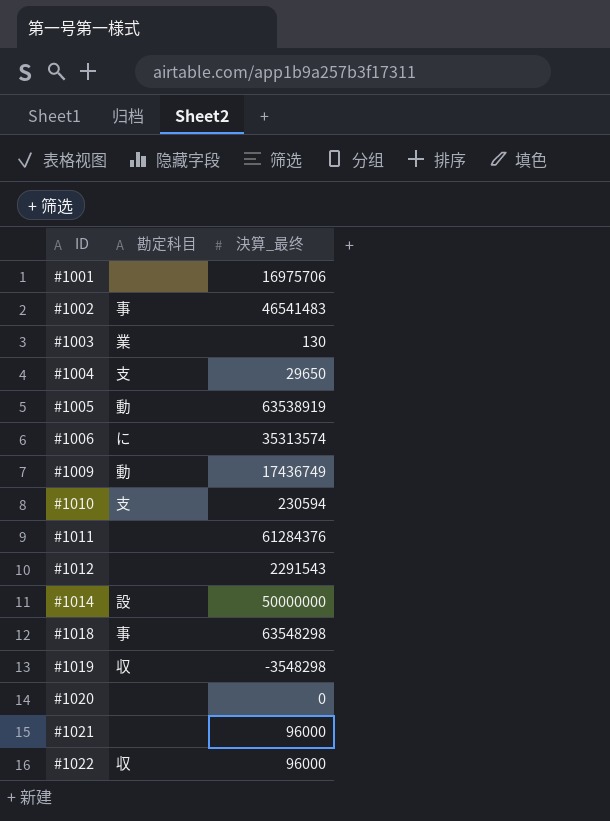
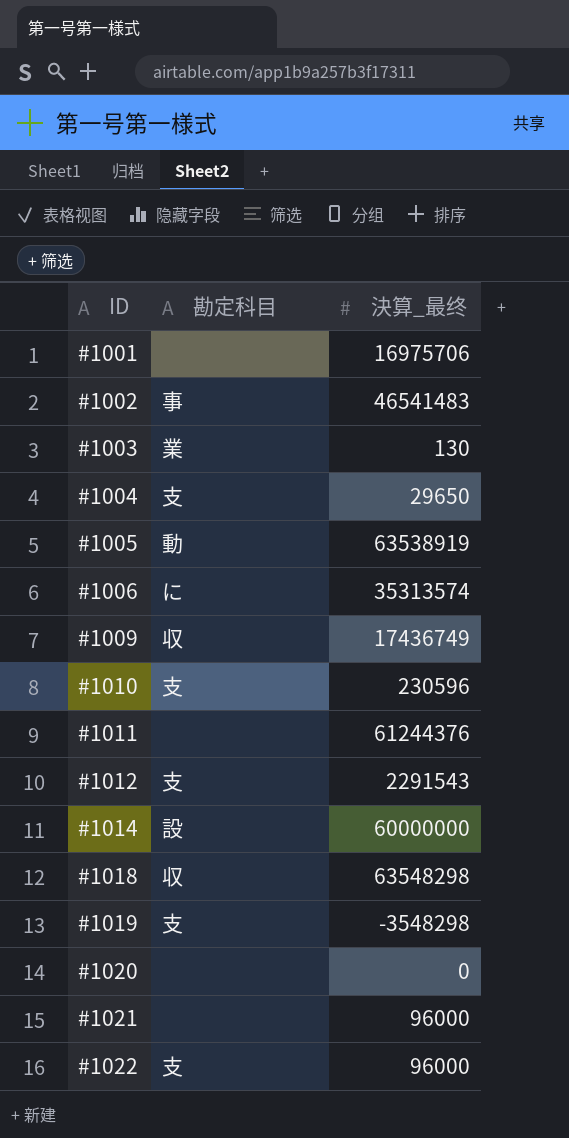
#1009 | 勘定科目: 動 -> 収
#1010 | 決算_最终: 230594 -> 230596
#1011 | 決算_最终: 61284376 -> 61244376
#1012 | 勘定科目: none -> 支
#1014 | 決算_最终: 50000000 -> 60000000
#1018 | 勘定科目: 事 -> 収
#1019 | 勘定科目: 収 -> 支
#1022 | 勘定科目: 収 -> 支

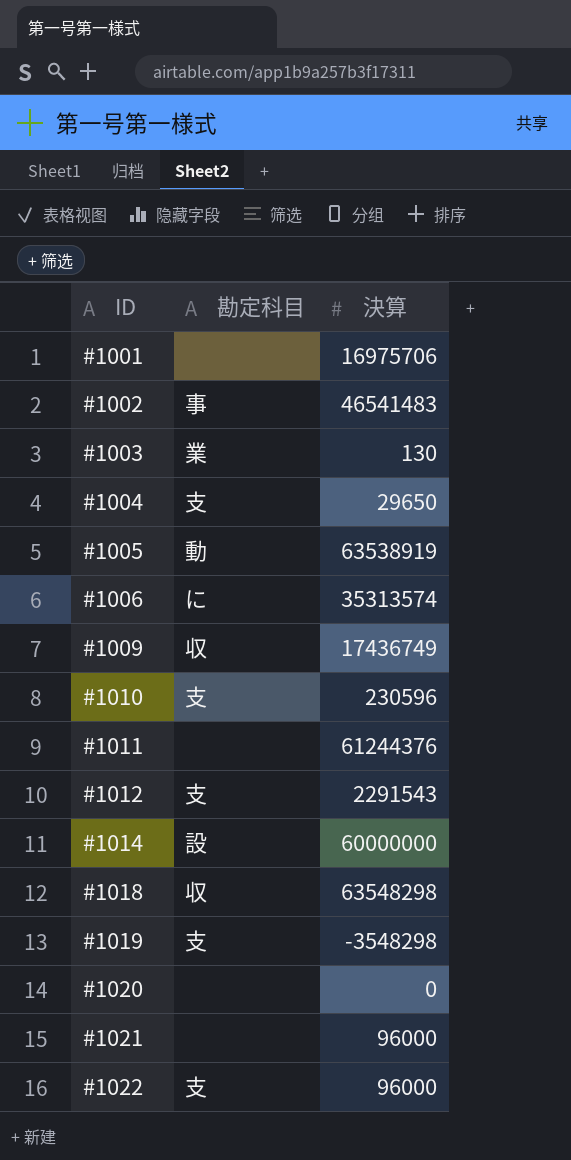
column name: 決算_最终 -> 決算

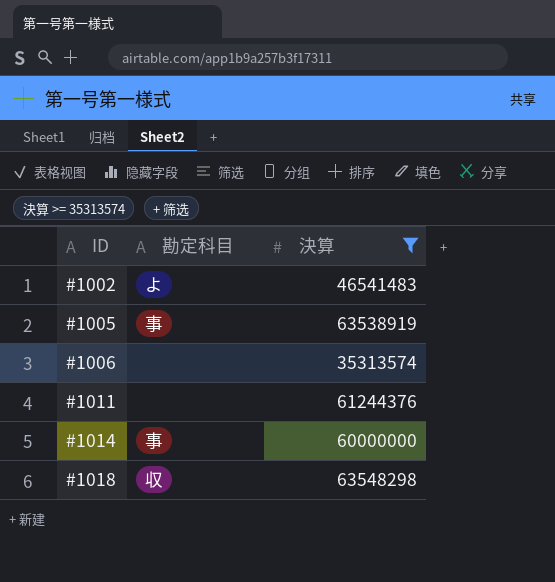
filter: none -> 決算 >= 35313574
#1002 | 勘定科目: 事 -> よ
#1005 | 勘定科目: 動 -> 事
#1006 | 勘定科目: に -> none
#1014 | 勘定科目: 設 -> 事

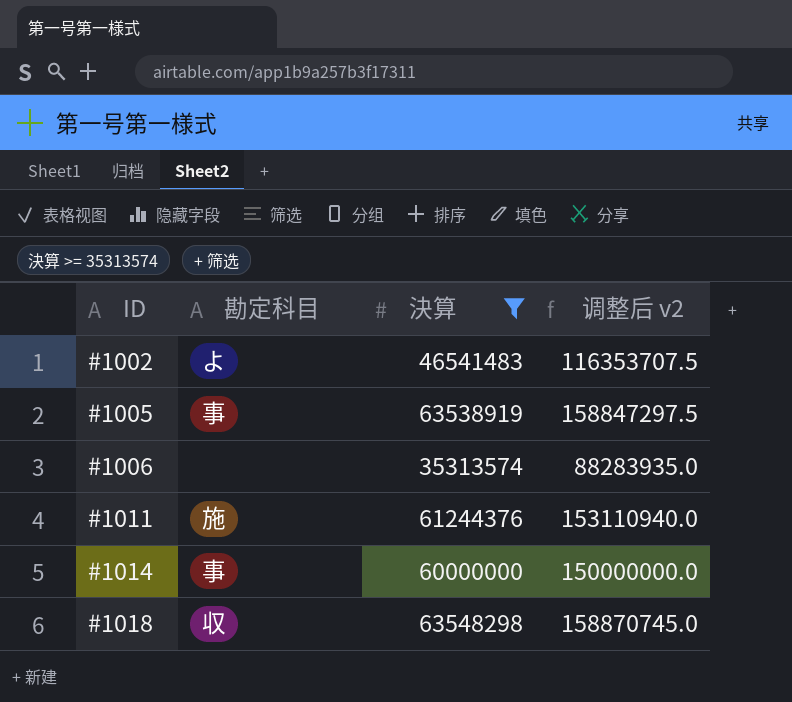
column 调整后 v2 | formula: none -> [決算] * 2.5
#1011 | 勘定科目: none -> 施

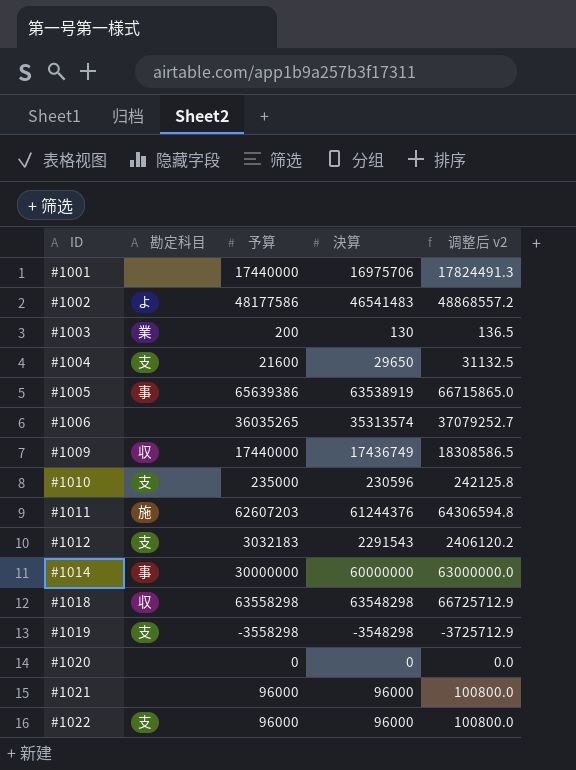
filter: 決算 >= 35313574 -> none
column 予算 | position: none -> 3
column 调整后 v2 | formula: [決算] * 2.5 -> [決算] * 1.05

